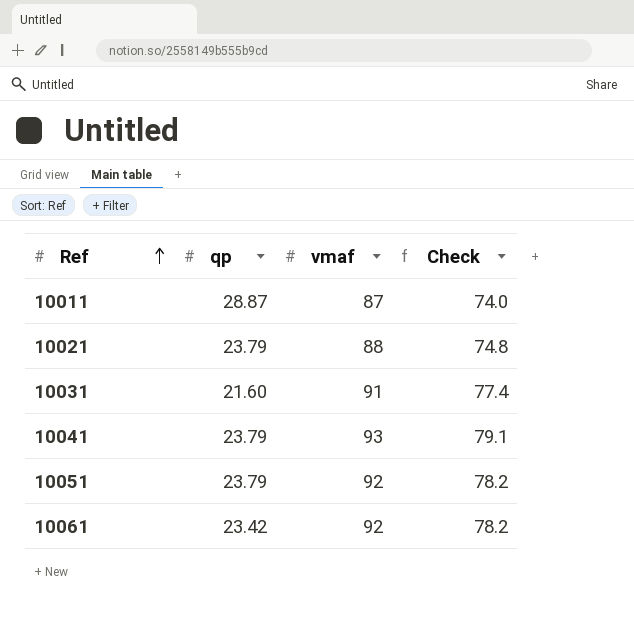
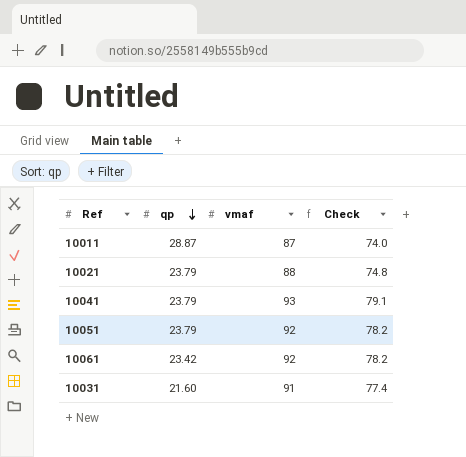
row order: Ref ascending -> qp descending

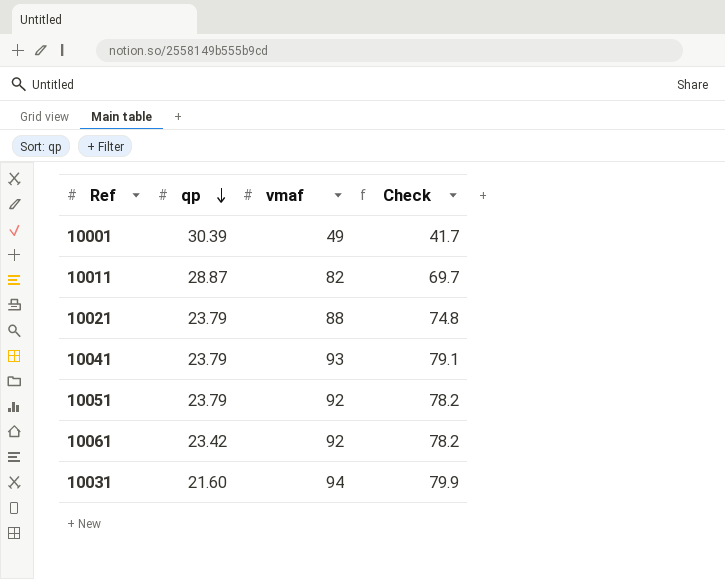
row 10001: none -> 30.39 | 49 | 41.7
10011 | vmaf: 87 -> 82
10011 | Check: 74.0 -> 69.7
10031 | vmaf: 91 -> 94
10031 | Check: 77.4 -> 79.9

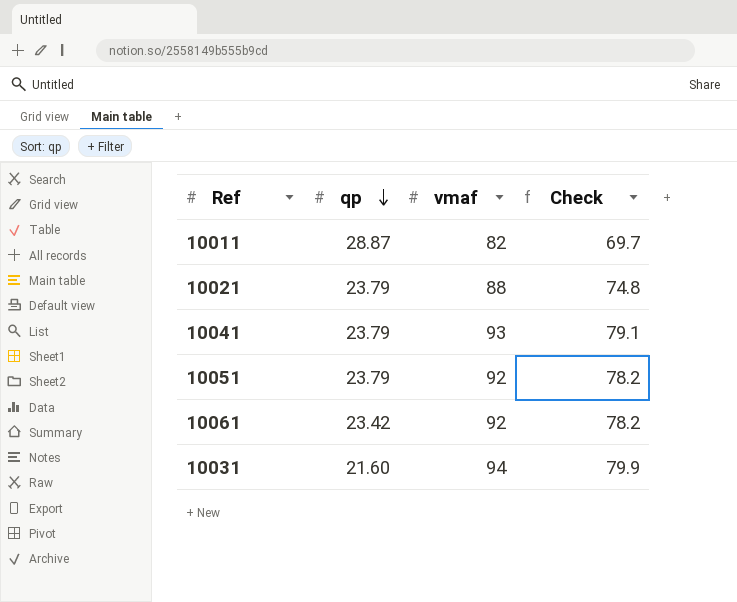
row 10001: 30.39 | 49 | 41.7 -> none

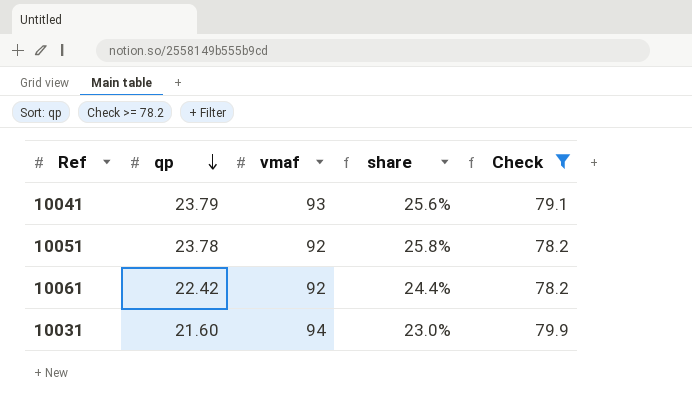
filter: none -> Check >= 78.2
column share | formula: none -> [qp] / [vmaf]
10051 | qp: 23.79 -> 23.78
10061 | qp: 23.42 -> 22.42

